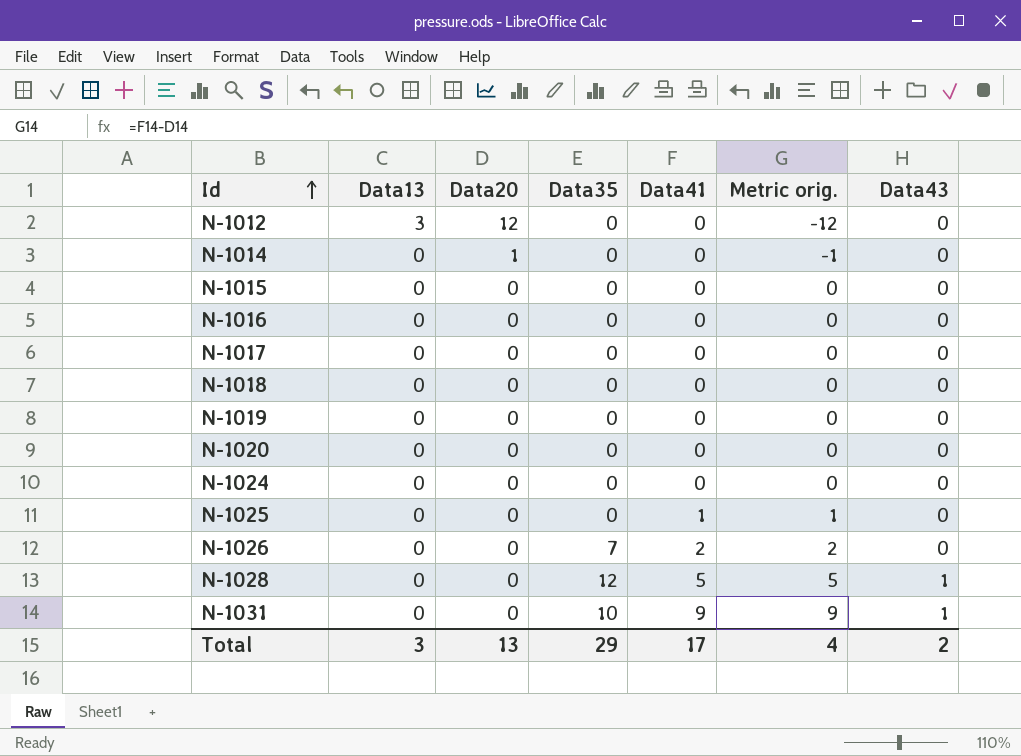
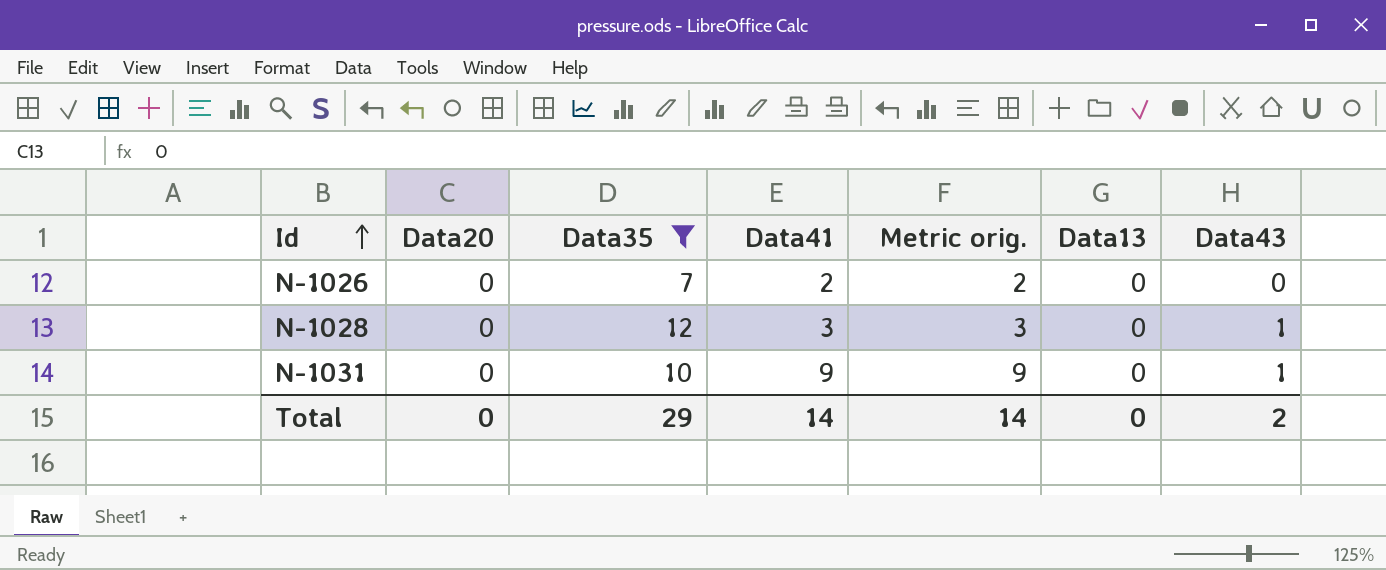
filter: none -> Data35 != 0
column Data13 | position: 2 -> 6
N-1028 | Data41: 5 -> 3
N-1028 | Metric orig.: 5 -> 3
Total | Data20: 13 -> 0
Total | Data41: 17 -> 14
Total | Metric orig.: 4 -> 14
Total | Data13: 3 -> 0

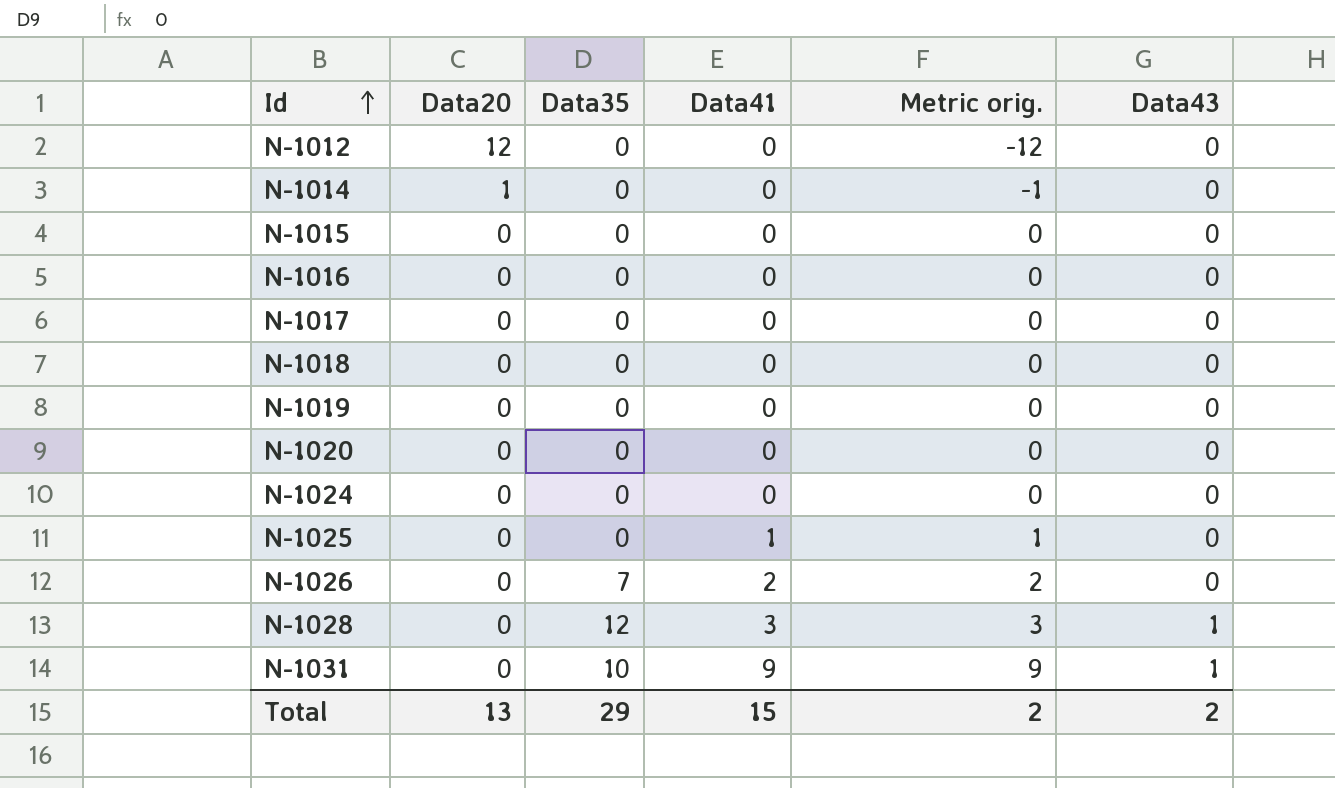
filter: Data35 != 0 -> none
column Data13 | position: 6 -> none
Total | Data20: 0 -> 13
Total | Data41: 14 -> 15
Total | Metric orig.: 14 -> 2

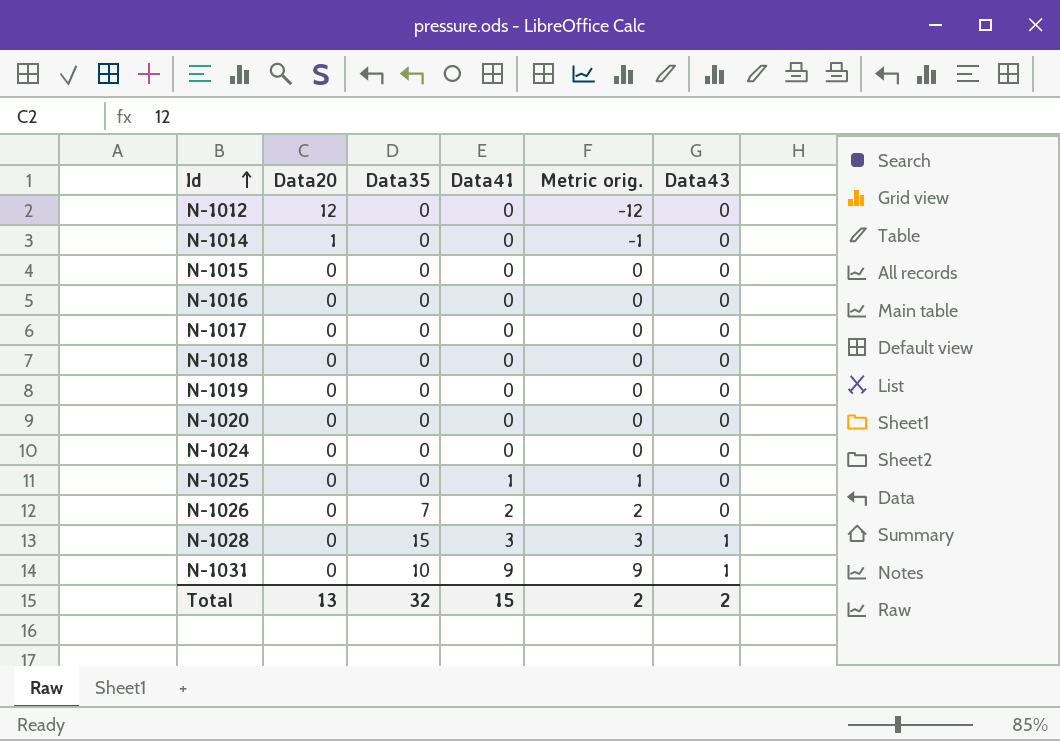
N-1028 | Data35: 12 -> 15
Total | Data35: 29 -> 32

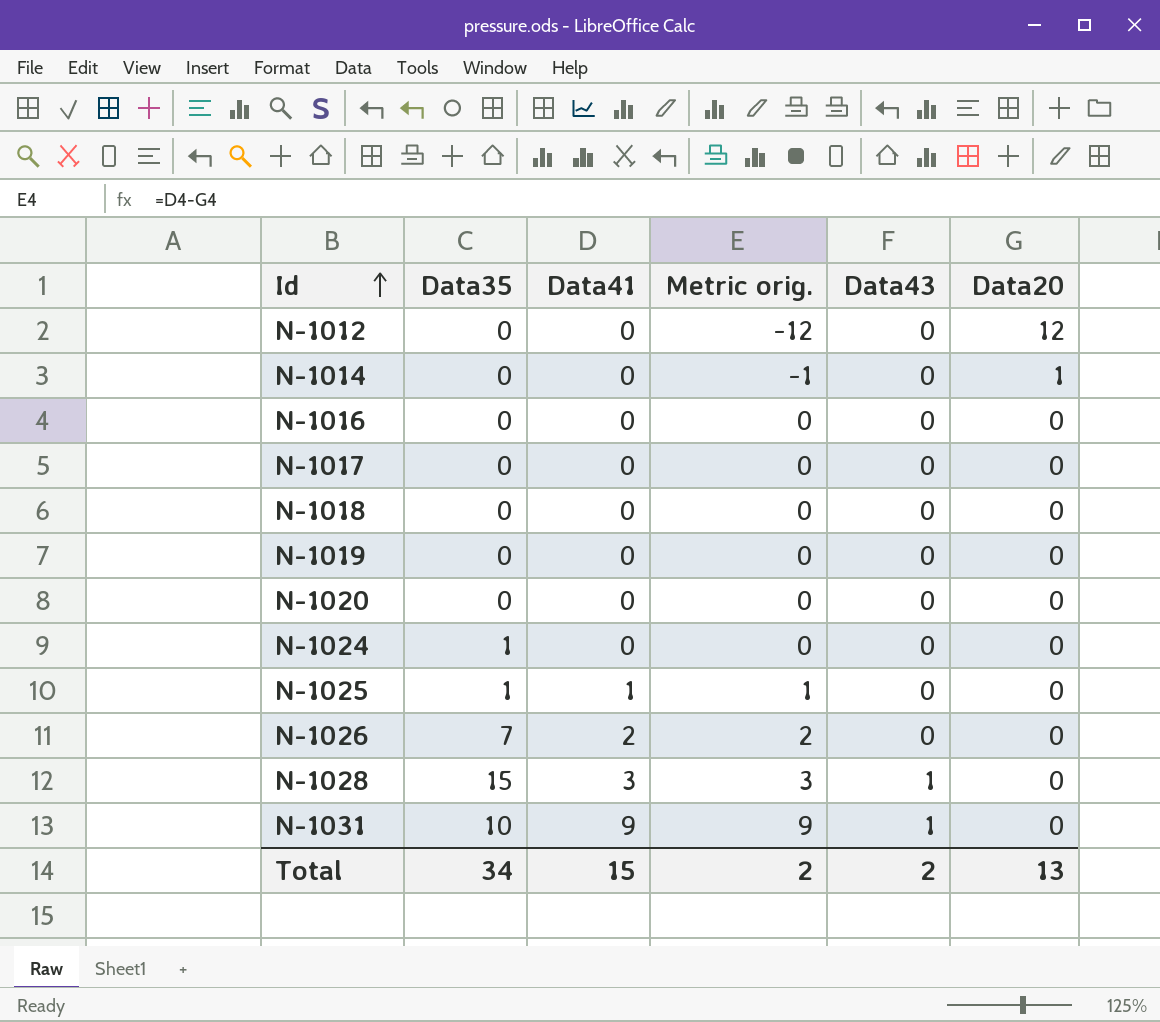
column Data20 | position: 2 -> 6
row N-1015: 0 | 0 | 0 | 0 | 0 -> none
N-1024 | Data35: 0 -> 1
N-1025 | Data35: 0 -> 1
Total | Data35: 32 -> 34

